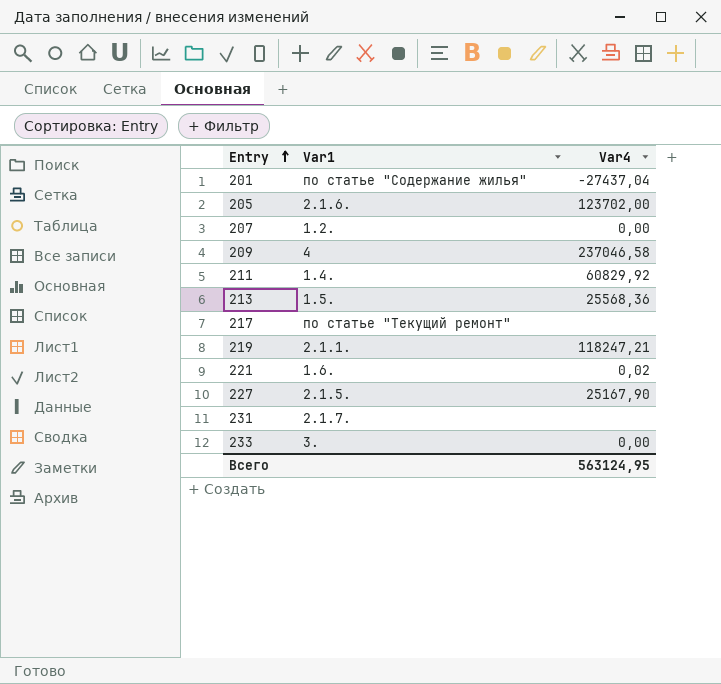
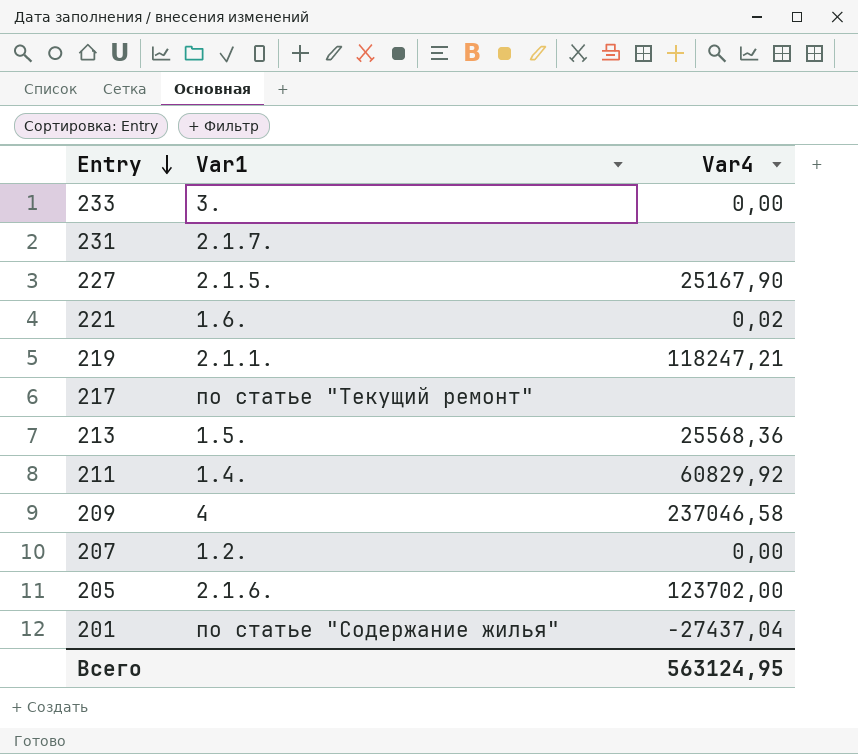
row order: Entry ascending -> Entry descending

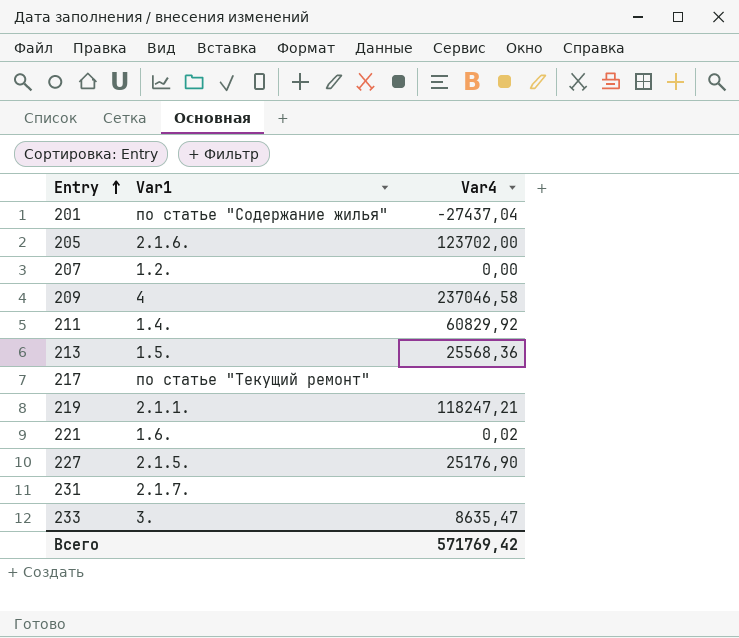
row order: Entry descending -> Entry ascending
227 | Var4: 25167,90 -> 25176,90
233 | Var4: 0,00 -> 8635,47
Всего | Var4: 563124,95 -> 571769,42

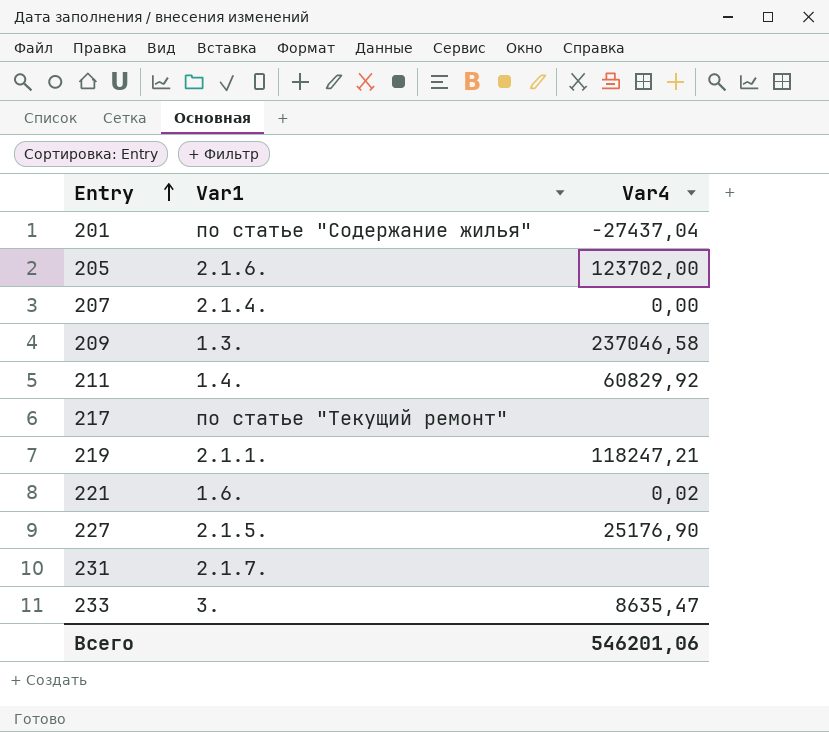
row 213: 1.5. | 25568,36 -> none
207 | Var1: 1.2. -> 2.1.4.
209 | Var1: 4 -> 1.3.
Всего | Var4: 571769,42 -> 546201,06

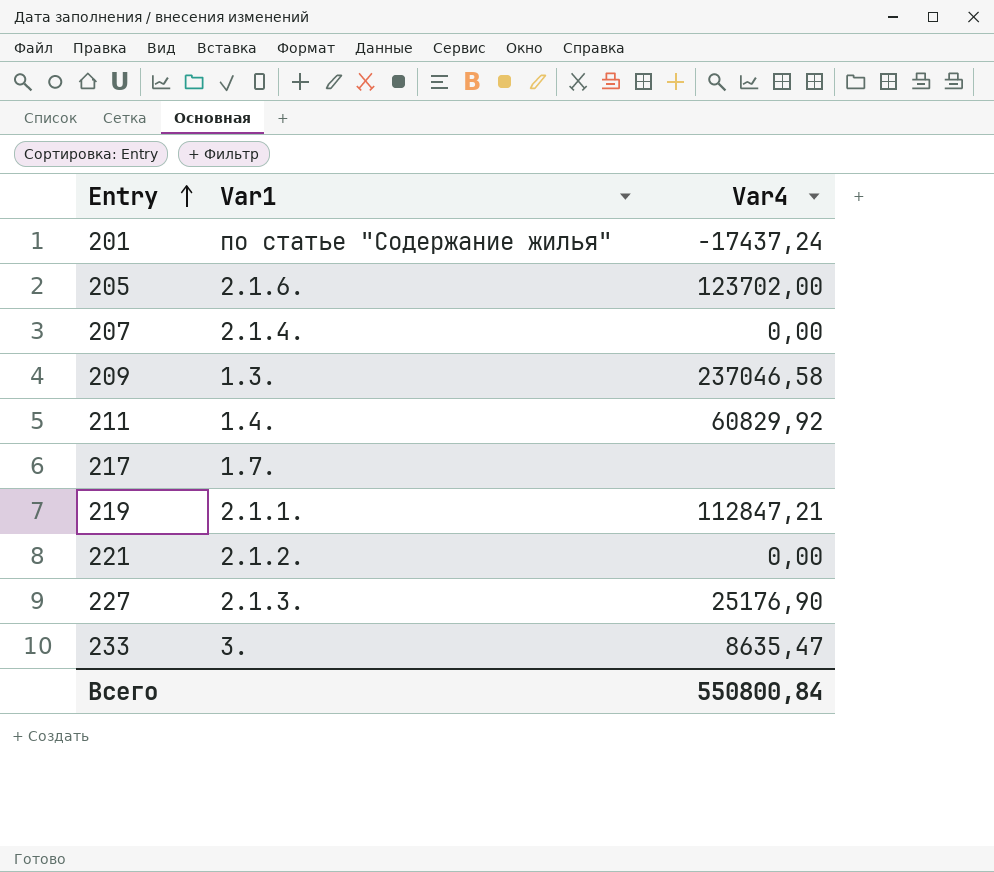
row 231: 2.1.7. | none -> none
201 | Var4: -27437,04 -> -17437,24
217 | Var1: по статье "Текущий ремонт" -> 1.7.
219 | Var4: 118247,21 -> 112847,21
221 | Var1: 1.6. -> 2.1.2.
221 | Var4: 0,02 -> 0,00
227 | Var1: 2.1.5. -> 2.1.3.
Всего | Var4: 546201,06 -> 550800,84

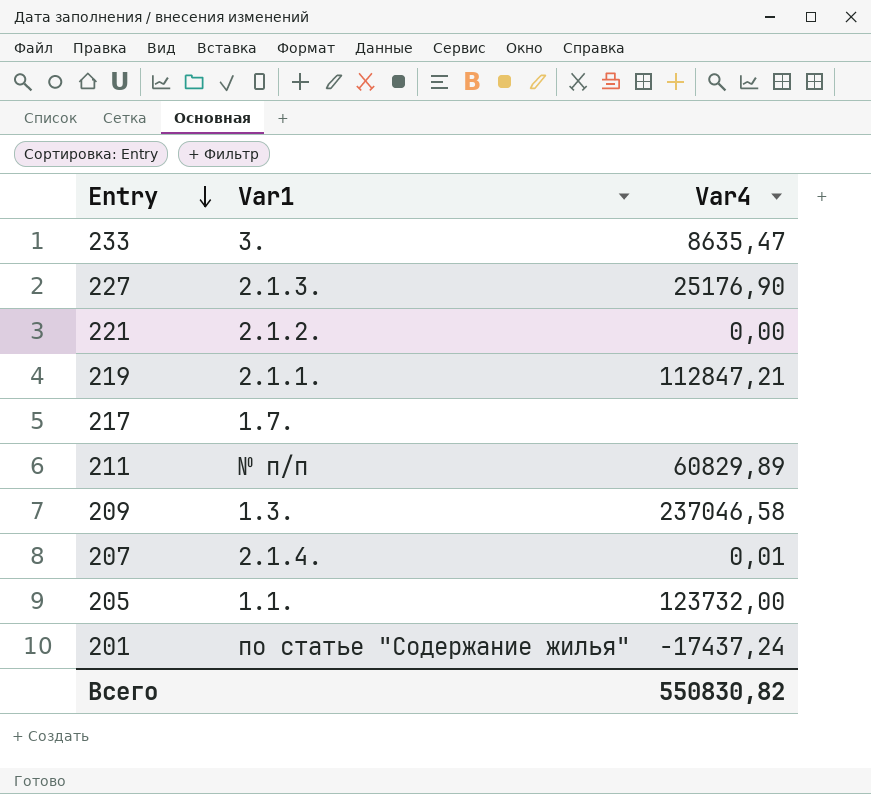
row order: Entry ascending -> Entry descending
211 | Var1: 1.4. -> № п/п
211 | Var4: 60829,92 -> 60829,89
207 | Var4: 0,00 -> 0,01
205 | Var1: 2.1.6. -> 1.1.
205 | Var4: 123702,00 -> 123732,00
Всего | Var4: 550800,84 -> 550830,82

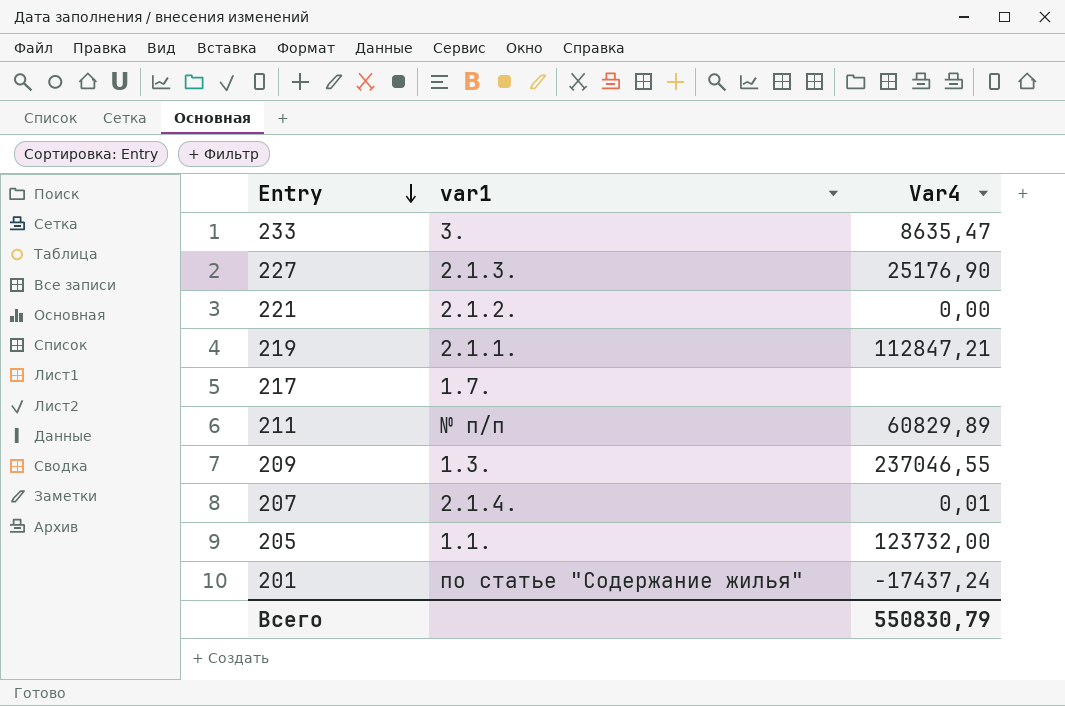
column name: Var1 -> var1
209 | Var4: 237046,58 -> 237046,55
Всего | Var4: 550830,82 -> 550830,79

